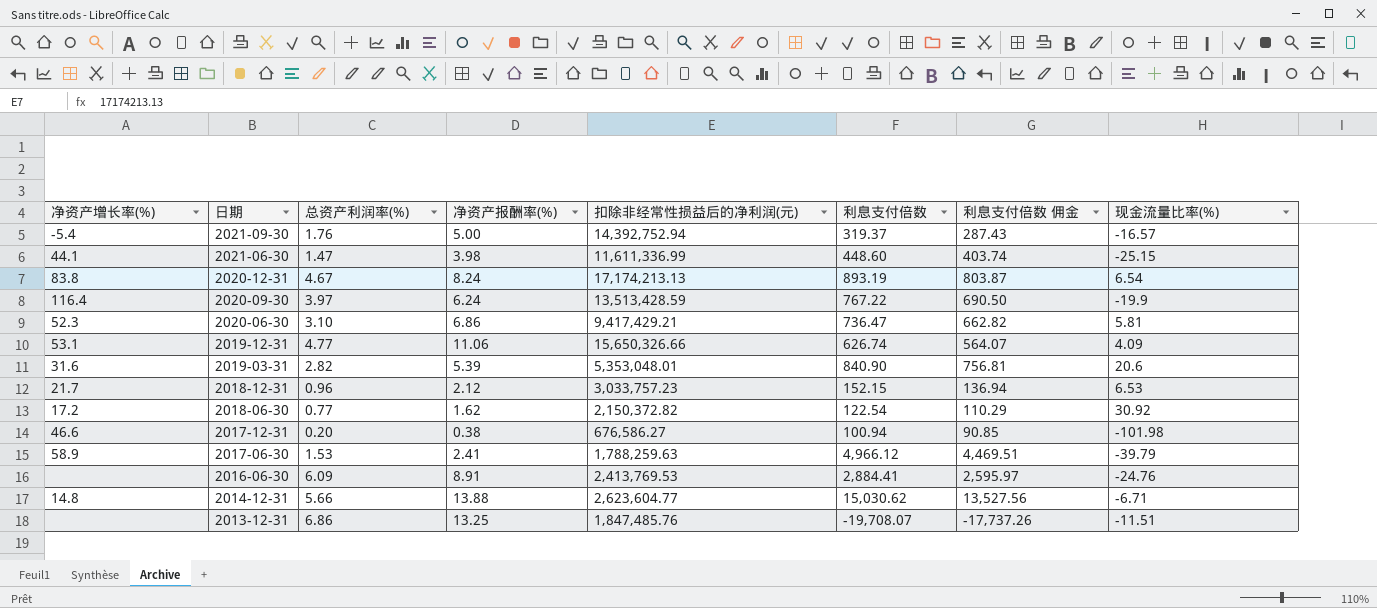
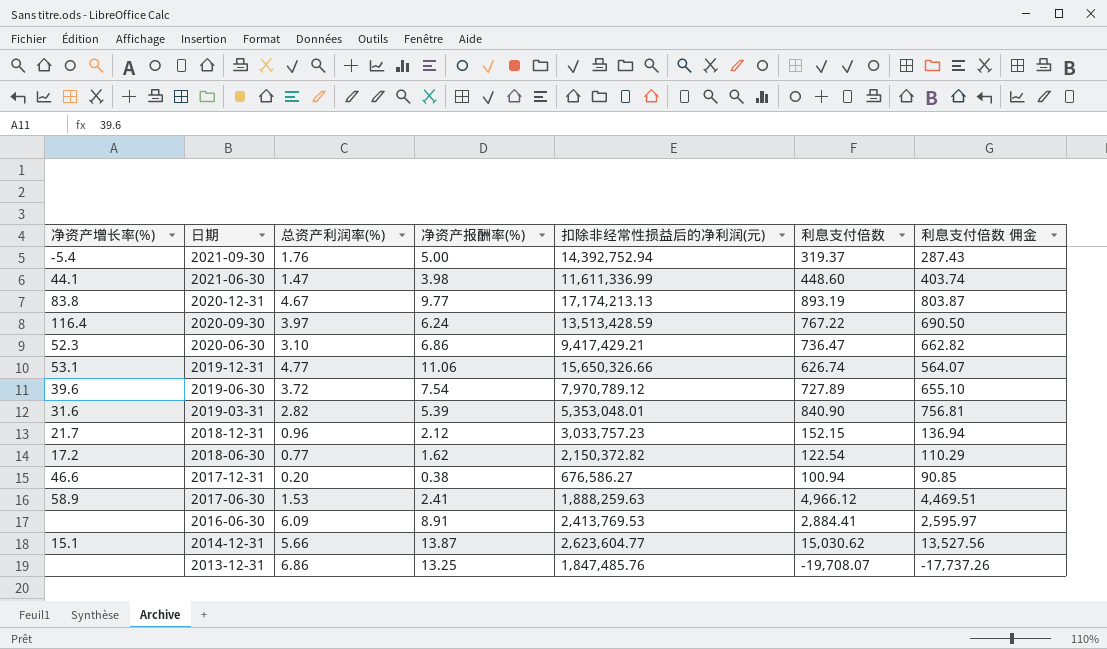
column 现金流量比率(%) | position: 8 -> none
2020-12-31 | 净资产报酬率(%): 8.24 -> 9.77
row 2019-06-30: none -> 39.6 | 3.72 | 7.54 | 7,970,789.12 | 727.89 | 655.10
2017-06-30 | 扣除非经常性损益后的净利润(元): 1,788,259.63 -> 1,888,259.63
2014-12-31 | 净资产增长率(%): 14.8 -> 15.1
2014-12-31 | 净资产报酬率(%): 13.88 -> 13.87

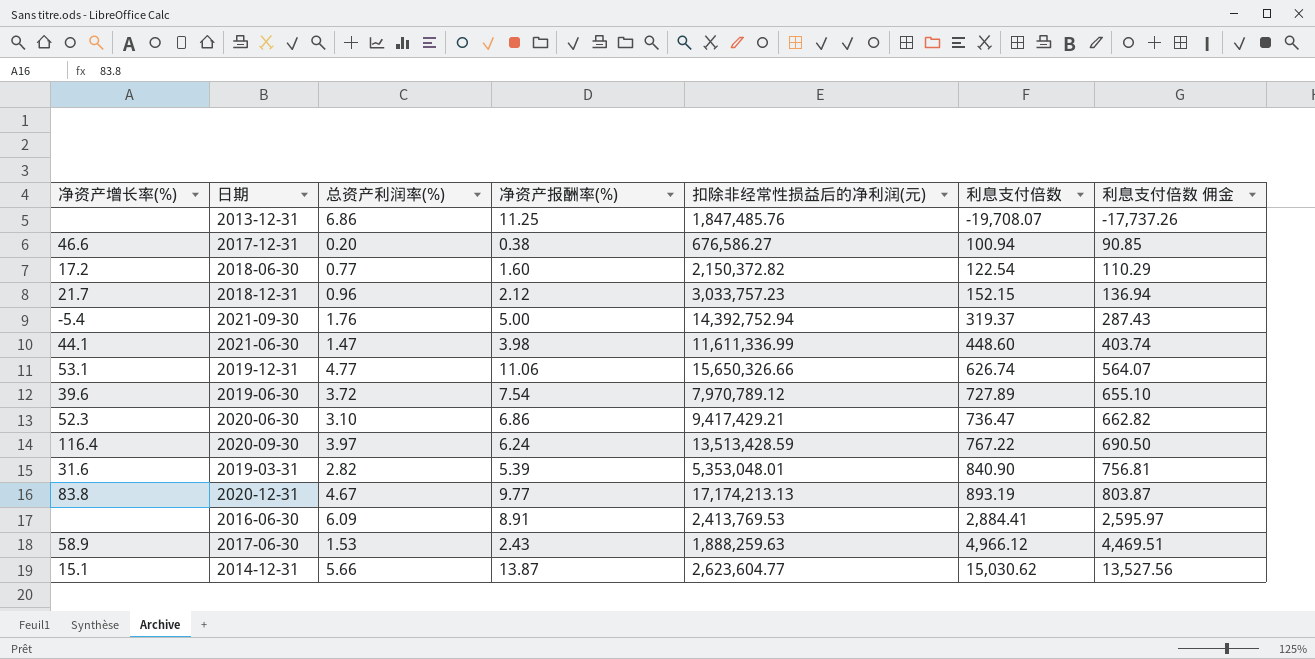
row order: 日期 descending -> 利息支付倍数 ascending
2013-12-31 | 净资产报酬率(%): 13.25 -> 11.25
2018-06-30 | 净资产报酬率(%): 1.62 -> 1.60
2017-06-30 | 净资产报酬率(%): 2.41 -> 2.43

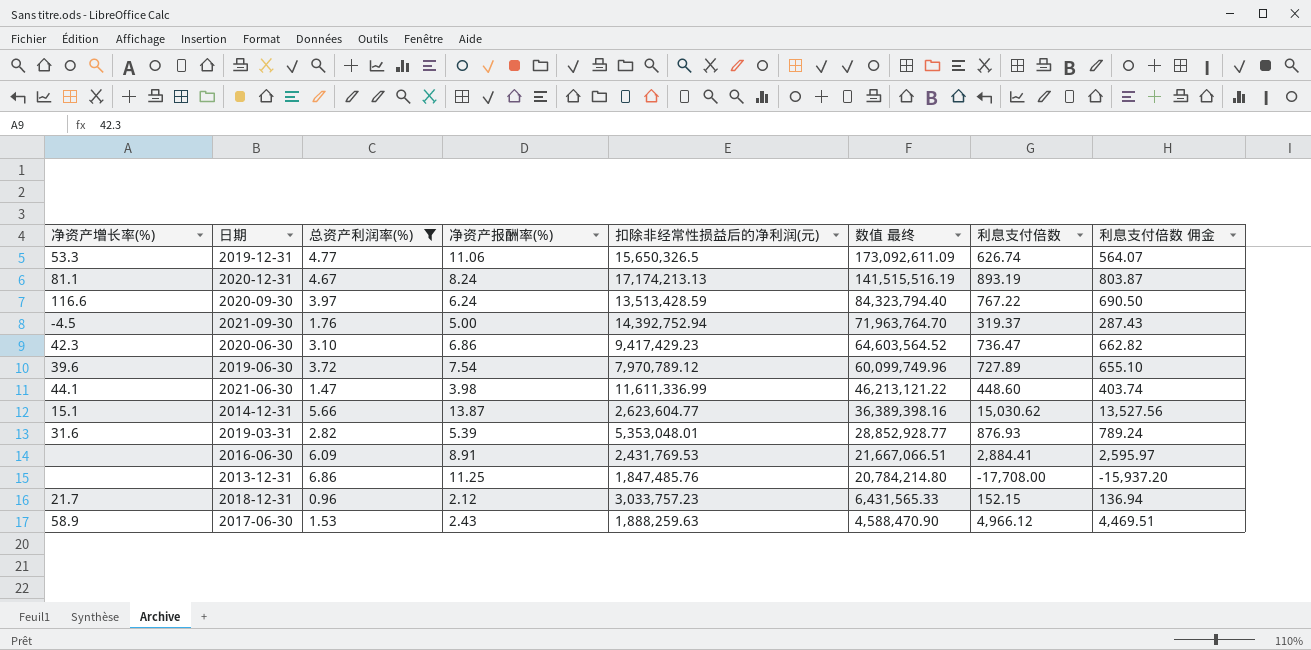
filter: none -> 总资产利润率(%) >= 0.96
row order: 利息支付倍数 ascending -> 数值 最终 descending
column 数值 最终 | formula: none -> [净资产报酬率(%)] * [扣除非经常性损益后的净利润(元)]
2019-12-31 | 净资产增长率(%): 53.1 -> 53.3
2019-12-31 | 扣除非经常性损益后的净利润(元): 15,650,326.66 -> 15,650,326.5
2020-12-31 | 净资产增长率(%): 83.8 -> 81.1
2020-12-31 | 净资产报酬率(%): 9.77 -> 8.24
2020-09-30 | 净资产增长率(%): 116.4 -> 116.6
2021-09-30 | 净资产增长率(%): -5.4 -> -4.5
2020-06-30 | 净资产增长率(%): 52.3 -> 42.3
2020-06-30 | 扣除非经常性损益后的净利润(元): 9,417,429.21 -> 9,417,429.23
2019-03-31 | 利息支付倍数: 840.90 -> 876.93
2019-03-31 | 利息支付倍数 佣金: 756.81 -> 789.24
2016-06-30 | 扣除非经常性损益后的净利润(元): 2,413,769.53 -> 2,431,769.53
2013-12-31 | 利息支付倍数: -19,708.07 -> -17,708.00
2013-12-31 | 利息支付倍数 佣金: -17,737.26 -> -15,937.20

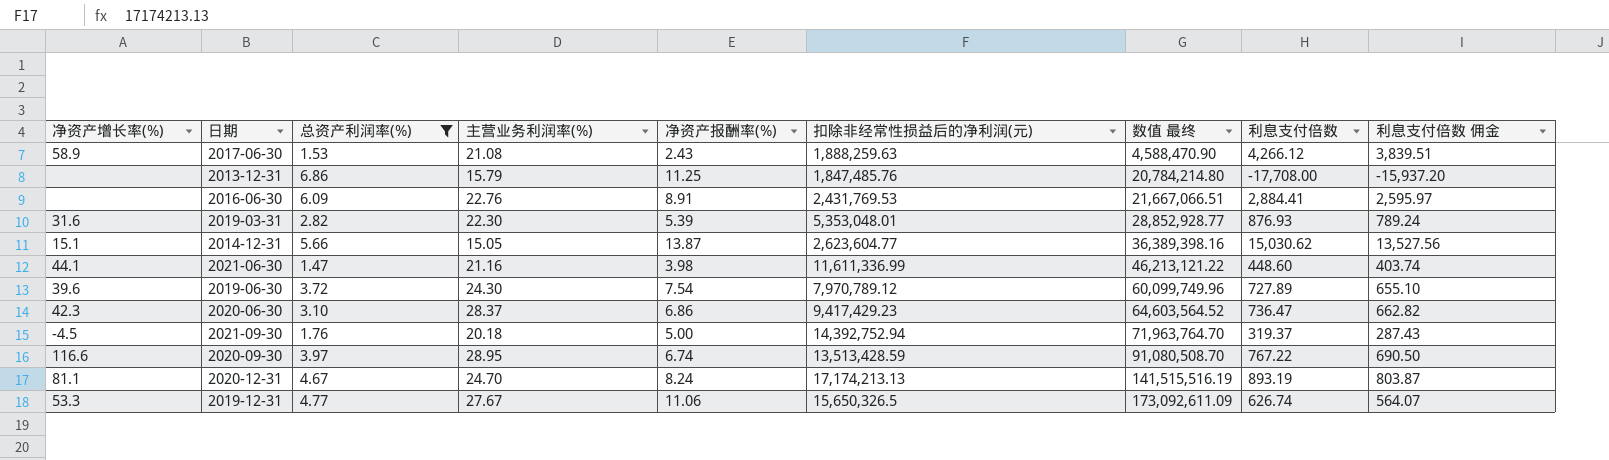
row order: 数值 最终 descending -> 数值 最终 ascending
column 主营业务利润率(%) | position: none -> 4
row 2018-12-31: 21.7 | 0.96 | 2.12 | 3,033,757.23 | 6,431,565.33 | 152.15 | 136.94 -> none
2017-06-30 | 利息支付倍数: 4,966.12 -> 4,266.12
2017-06-30 | 利息支付倍数 佣金: 4,469.51 -> 3,839.51
2020-09-30 | 净资产报酬率(%): 6.24 -> 6.74
2020-09-30 | 数值 最终: 84,323,794.40 -> 91,080,508.70

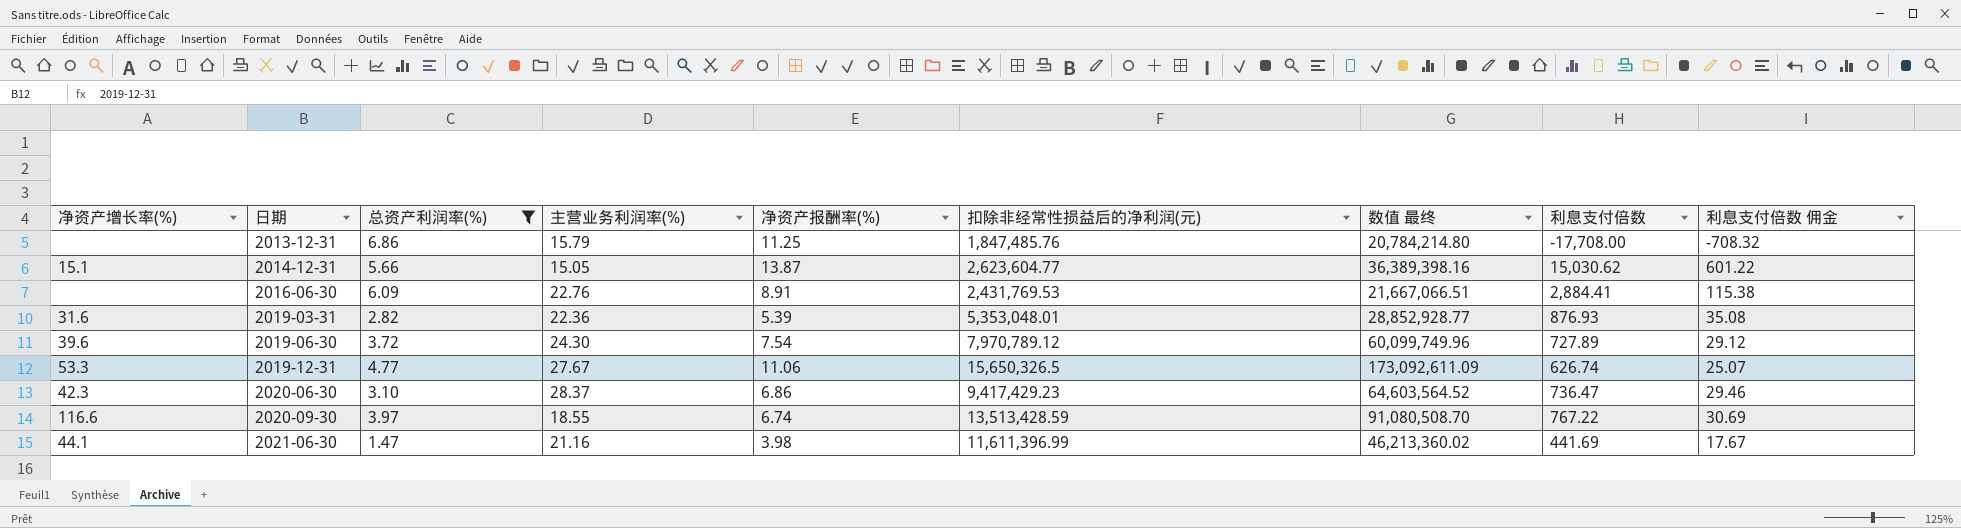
row order: 数值 最终 ascending -> 日期 ascending
column 利息支付倍数 佣金 | formula: [利息支付倍数] * 0.9 -> [利息支付倍数] * 0.04
row 2017-06-30: 58.9 | 1.53 | 21.08 | 2.43 | 1,888,259.63 | 4,588,470.90 | 4,266.12 | 3,839.51 -> none
row 2021-09-30: -4.5 | 1.76 | 20.18 | 5.00 | 14,392,752.94 | 71,963,764.70 | 319.37 | 287.43 -> none
row 2020-12-31: 81.1 | 4.67 | 24.70 | 8.24 | 17,174,213.13 | 141,515,516.19 | 893.19 | 803.87 -> none
2019-03-31 | 主营业务利润率(%): 22.30 -> 22.36
2020-09-30 | 主营业务利润率(%): 28.95 -> 18.55
2021-06-30 | 扣除非经常性损益后的净利润(元): 11,611,336.99 -> 11,611,396.99
2021-06-30 | 数值 最终: 46,213,121.22 -> 46,213,360.02
2021-06-30 | 利息支付倍数: 448.60 -> 441.69

